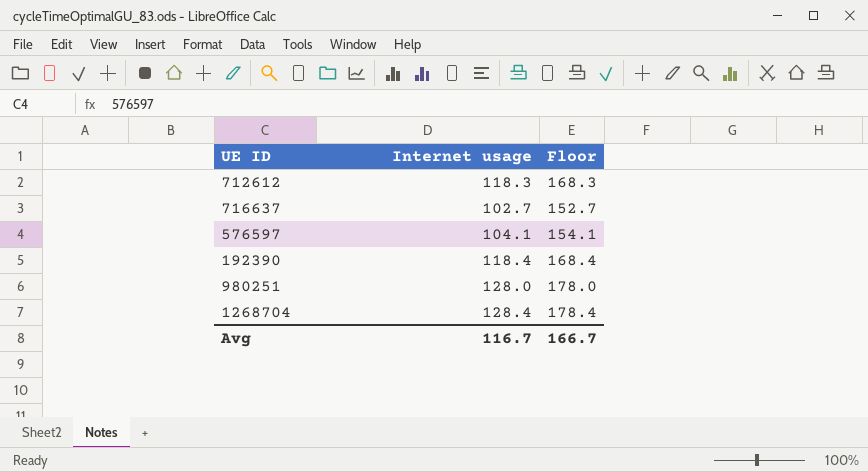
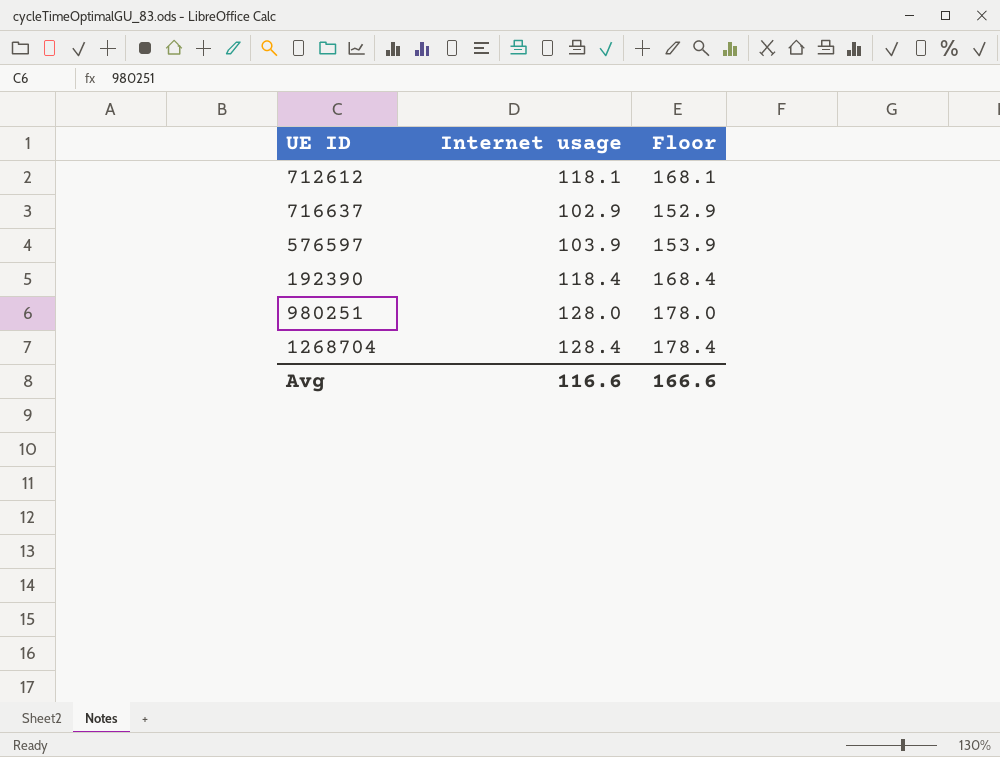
712612 | Internet usage: 118.3 -> 118.1
712612 | Floor: 168.3 -> 168.1
716637 | Internet usage: 102.7 -> 102.9
716637 | Floor: 152.7 -> 152.9
576597 | Internet usage: 104.1 -> 103.9
576597 | Floor: 154.1 -> 153.9
Avg | Internet usage: 116.7 -> 116.6
Avg | Floor: 166.7 -> 166.6

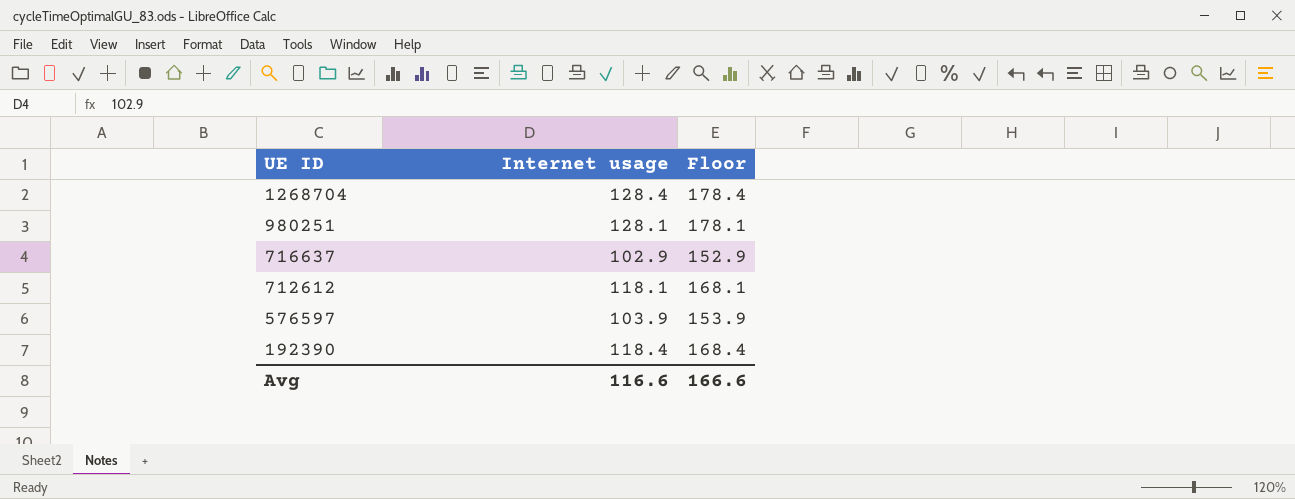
row order: none -> UE ID descending
980251 | Internet usage: 128.0 -> 128.1
980251 | Floor: 178.0 -> 178.1

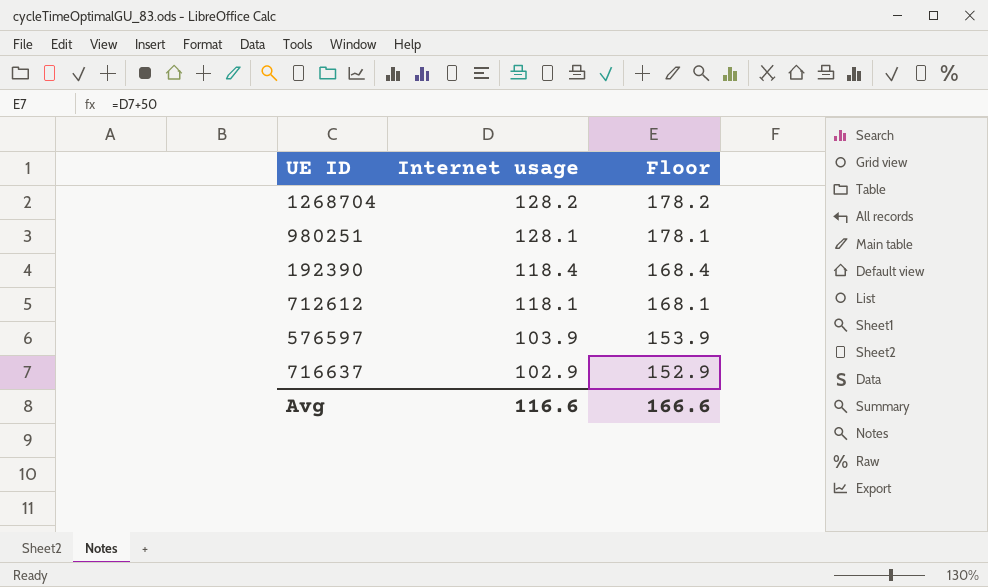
row order: UE ID descending -> Internet usage descending
1268704 | Internet usage: 128.4 -> 128.2
1268704 | Floor: 178.4 -> 178.2

